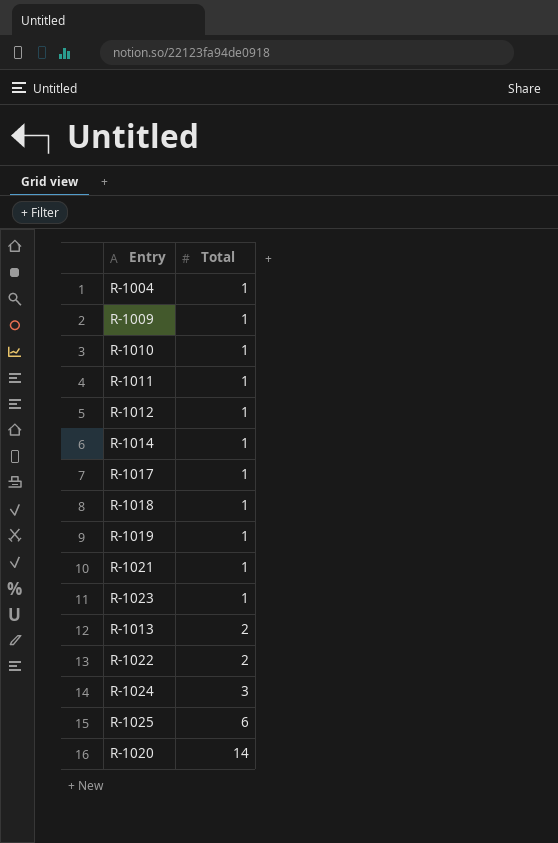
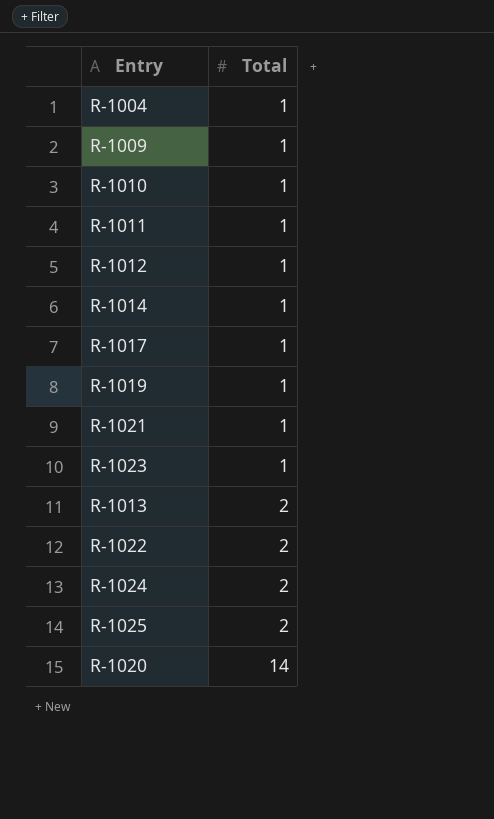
row R-1018: 1 -> none
R-1024 | Total: 3 -> 2
R-1025 | Total: 6 -> 2

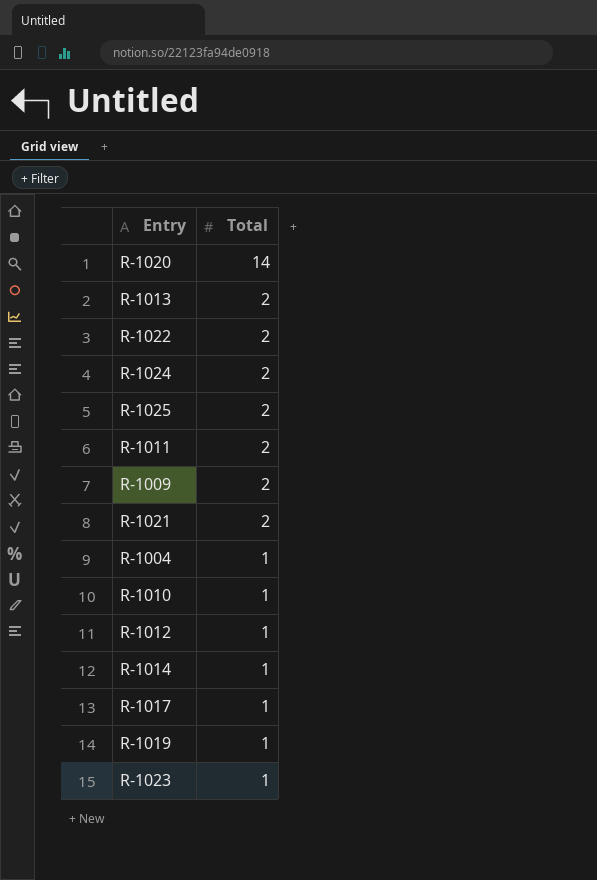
row order: Total ascending -> Total descending
R-1011 | Total: 1 -> 2
R-1009 | Total: 1 -> 2
R-1021 | Total: 1 -> 2

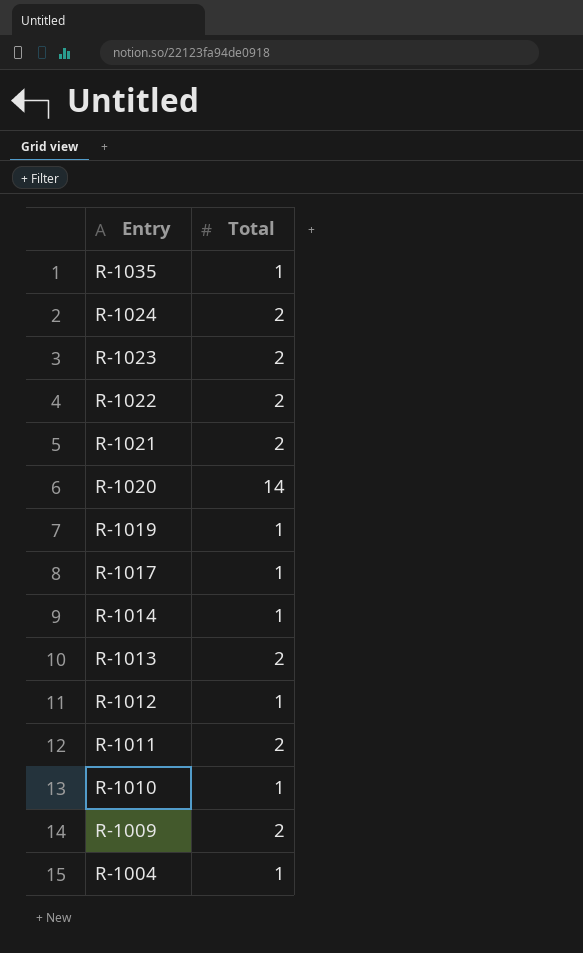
row order: Total descending -> Entry descending
row R-1025: 2 -> none
row R-1035: none -> 1
R-1023 | Total: 1 -> 2

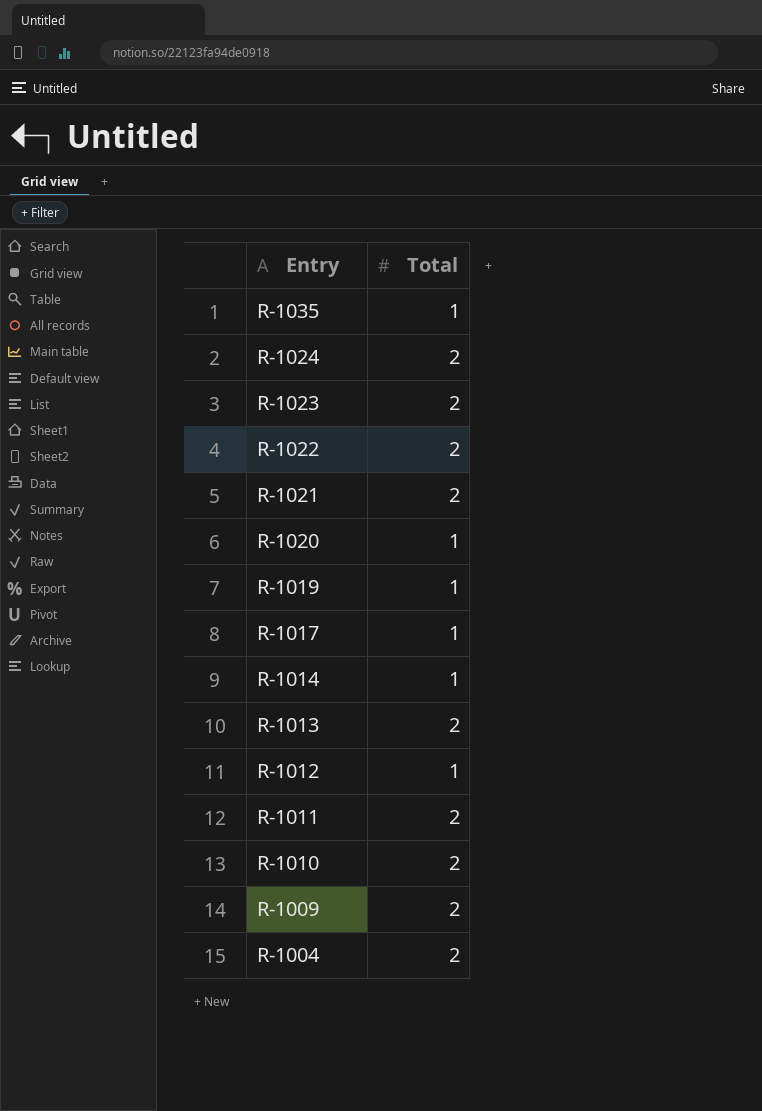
R-1020 | Total: 14 -> 1
R-1010 | Total: 1 -> 2
R-1004 | Total: 1 -> 2

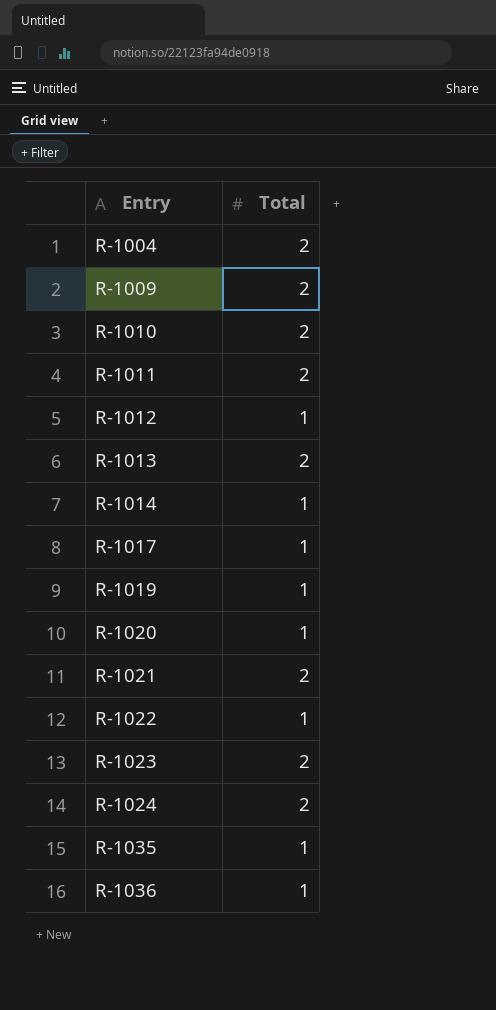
row order: Entry descending -> Entry ascending
R-1022 | Total: 2 -> 1
row R-1036: none -> 1

